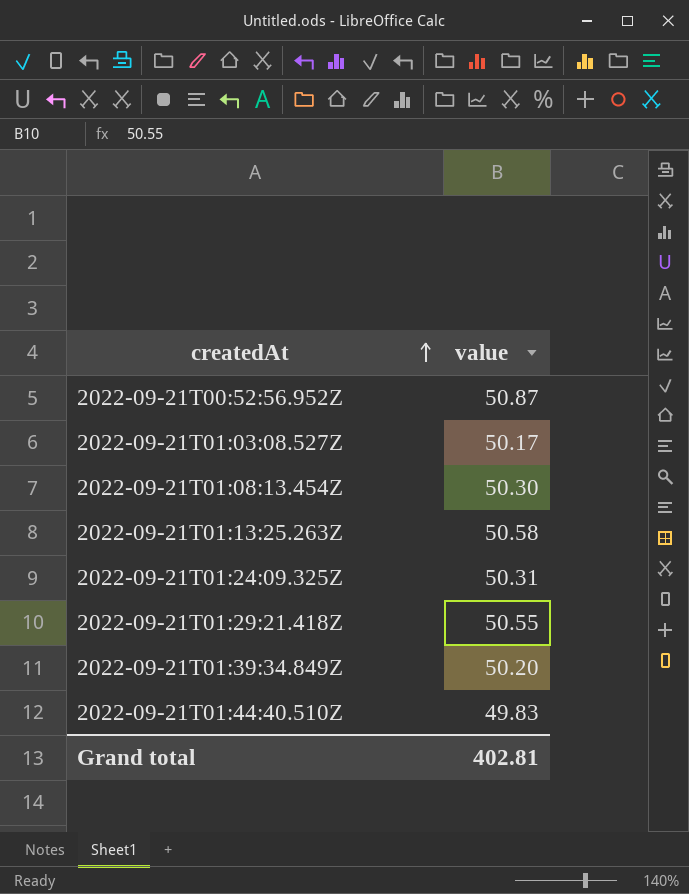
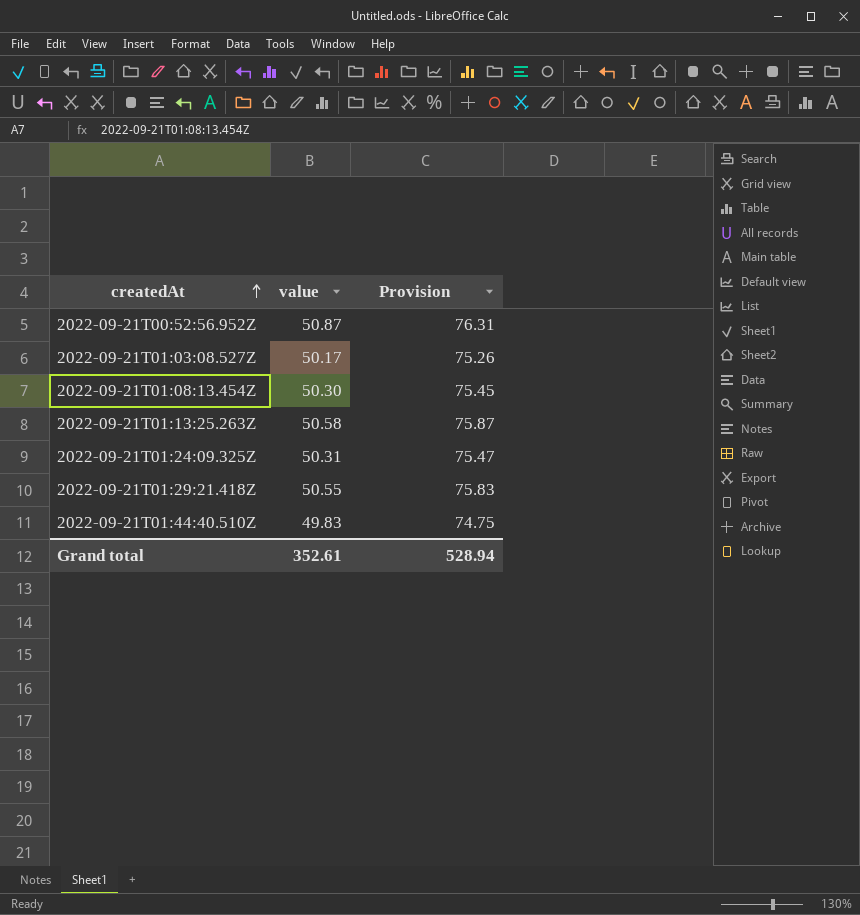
column Provision | formula: none -> [value] * 1.5
row 2022-09-21T01:39:34.849Z: 50.20 -> none
Grand total | value: 402.81 -> 352.61

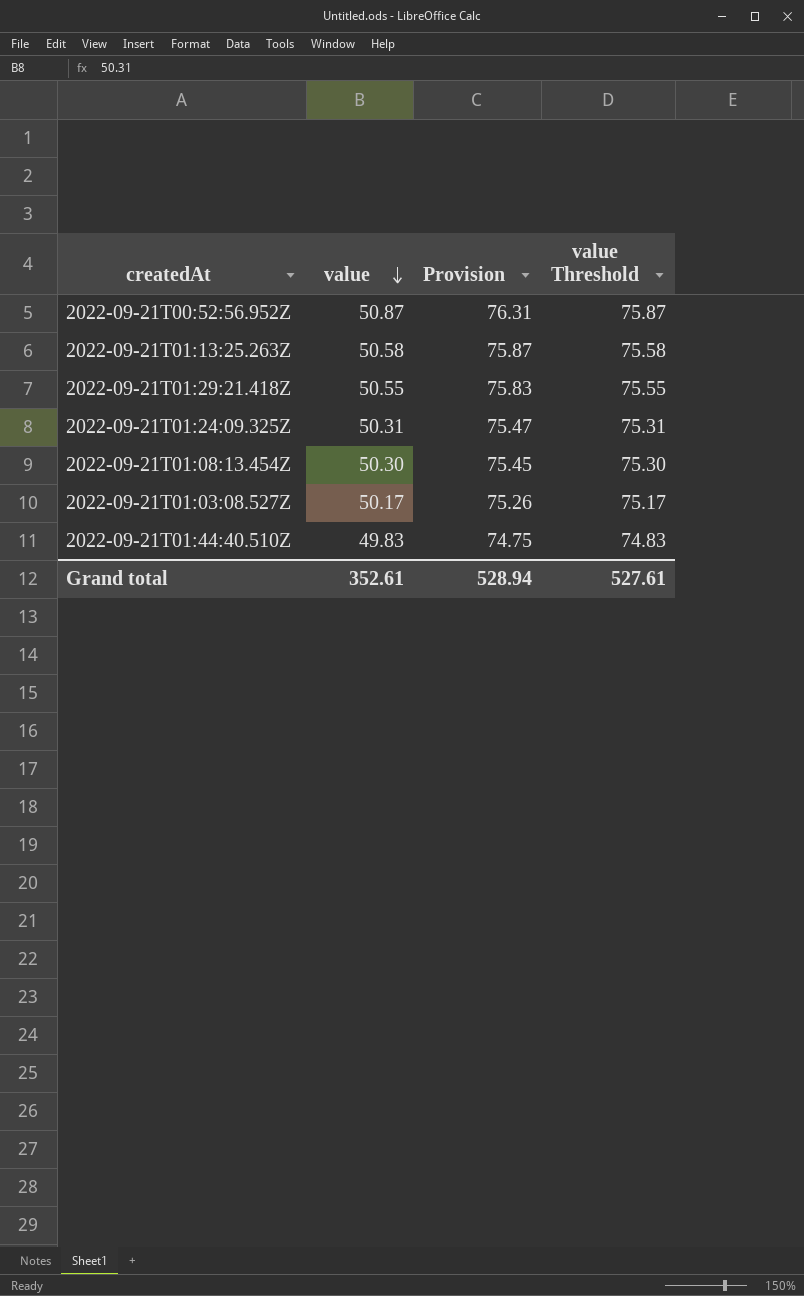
row order: createdAt ascending -> value descending
column value Threshold | formula: none -> [value] + 25

